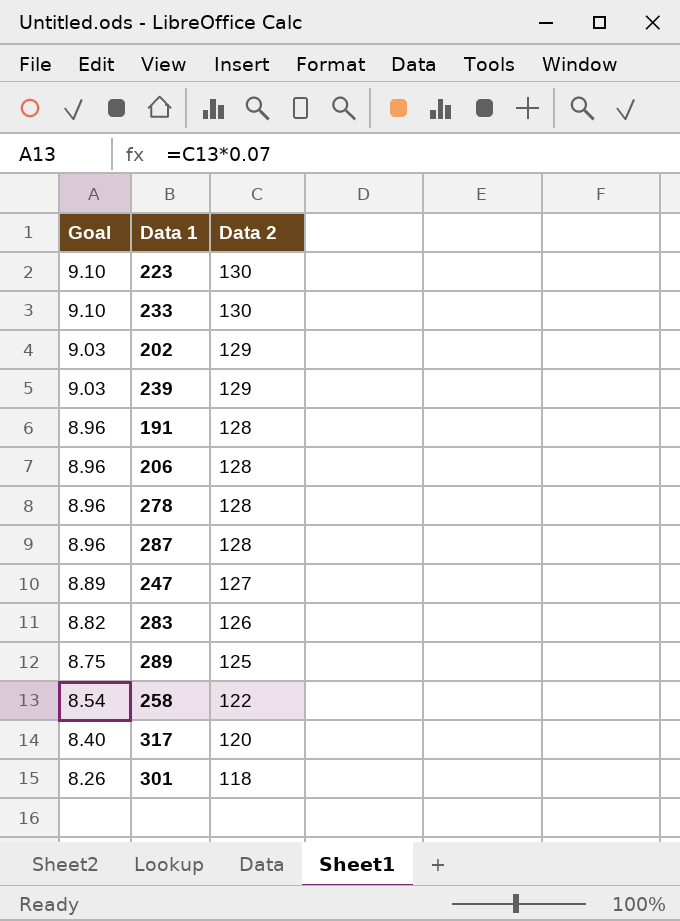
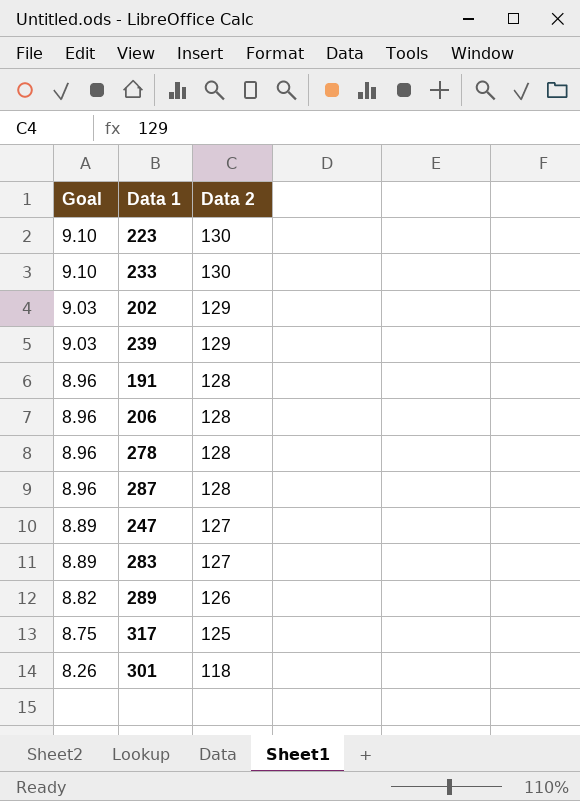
row 258: 8.54 | 122 -> none
283 | Goal: 8.82 -> 8.89
283 | Data 2: 126 -> 127
289 | Goal: 8.75 -> 8.82
289 | Data 2: 125 -> 126
317 | Goal: 8.40 -> 8.75
317 | Data 2: 120 -> 125

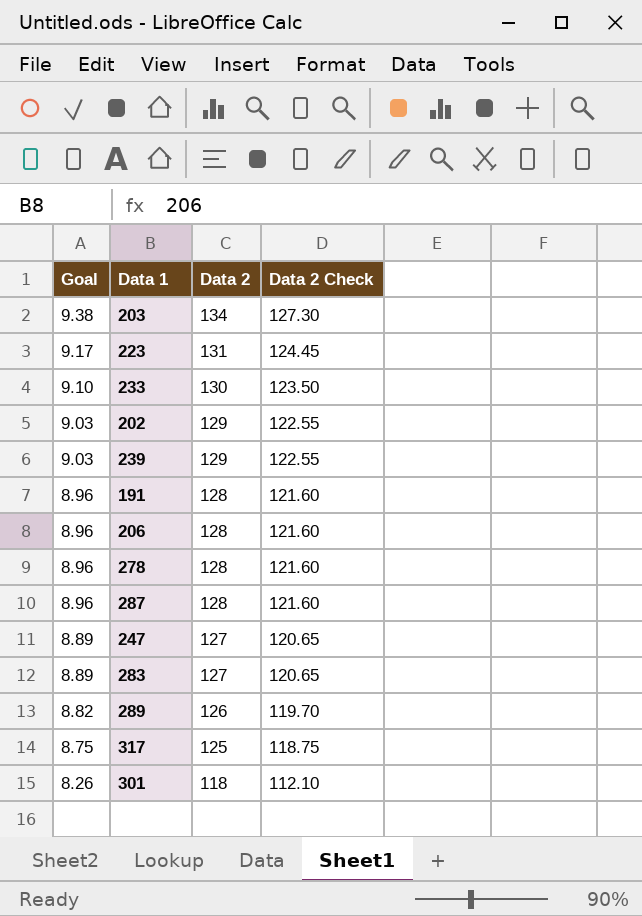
column Data 2 Check | formula: none -> [Data 2] * 0.95
row 203: none -> 9.38 | 134 | 127.30
223 | Goal: 9.10 -> 9.17
223 | Data 2: 130 -> 131

